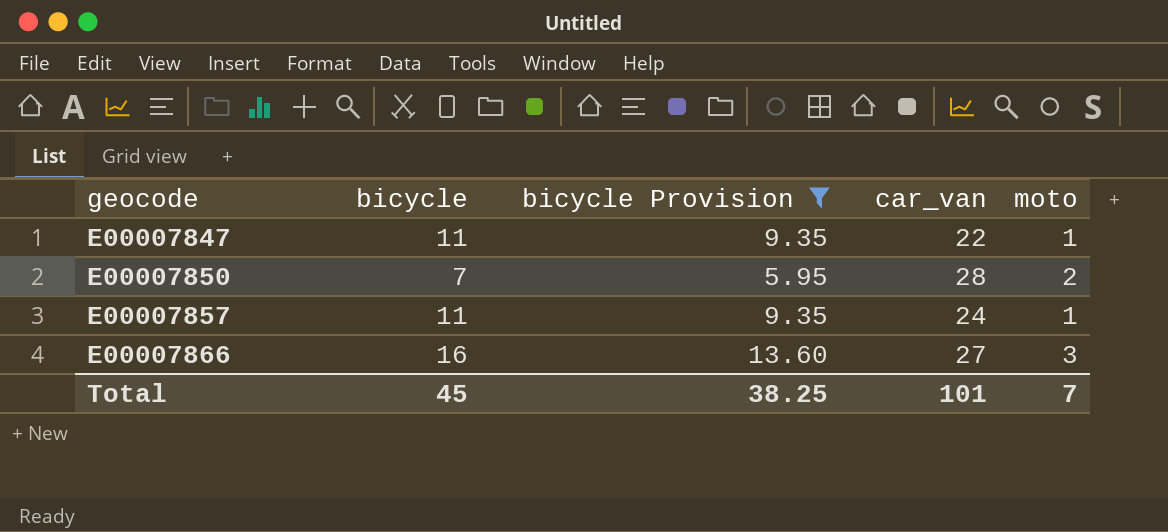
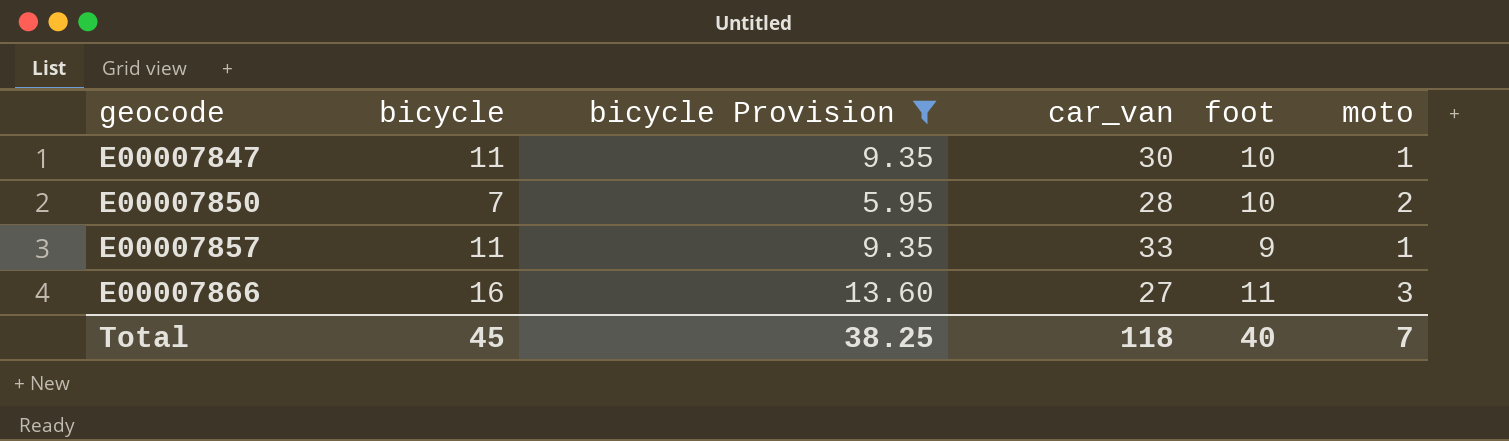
column foot | position: none -> 5
E00007847 | car_van: 22 -> 30
E00007857 | car_van: 24 -> 33
Total | car_van: 101 -> 118

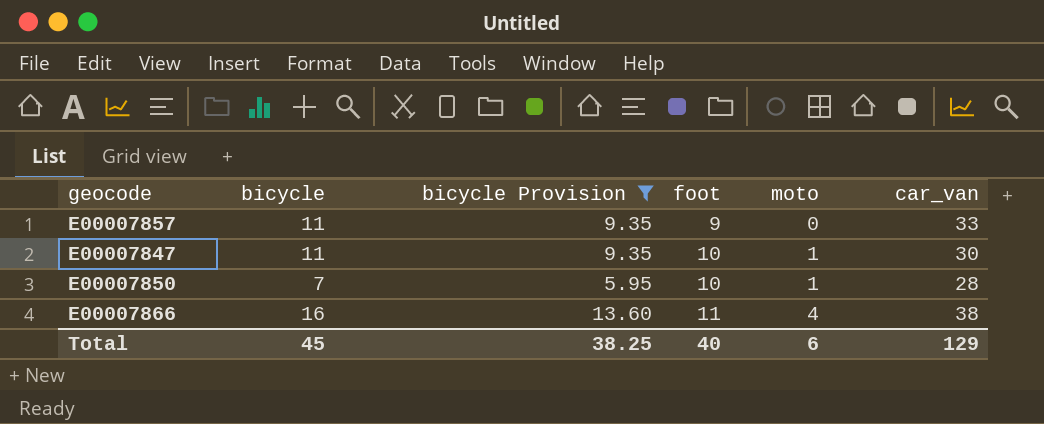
row order: geocode ascending -> foot ascending
column car_van | position: 4 -> 6
E00007857 | moto: 1 -> 0
E00007850 | moto: 2 -> 1
E00007866 | moto: 3 -> 4
E00007866 | car_van: 27 -> 38
Total | moto: 7 -> 6
Total | car_van: 118 -> 129

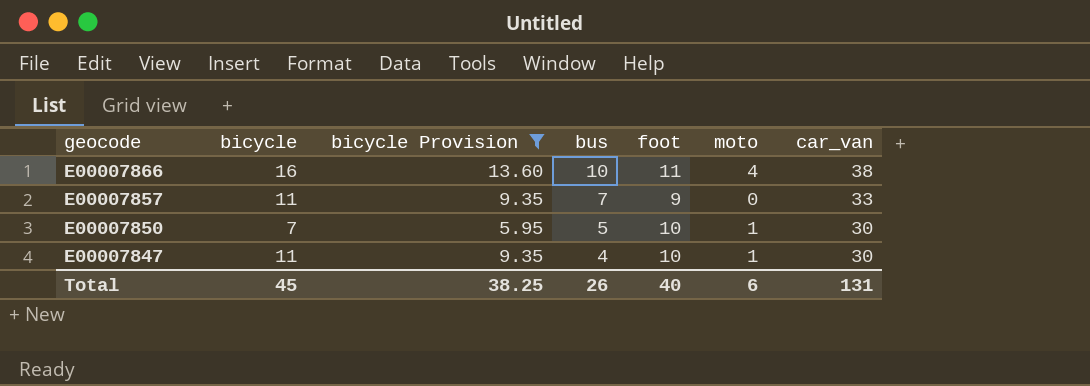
row order: foot ascending -> geocode descending
column bus | position: none -> 4
E00007850 | car_van: 28 -> 30
Total | car_van: 129 -> 131

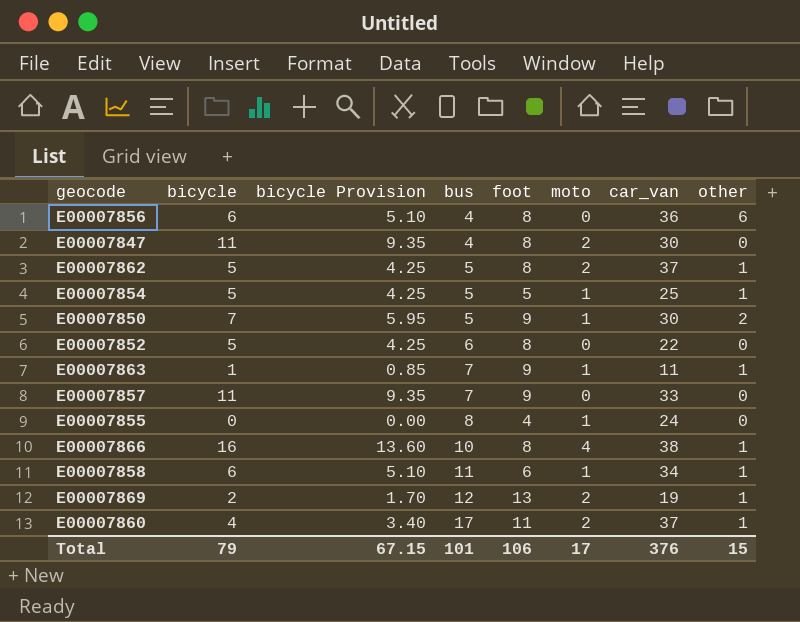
filter: bicycle Provision >= 5.95 -> none
row order: geocode descending -> bus ascending
column other | position: none -> 8
E00007847 | foot: 10 -> 8
E00007847 | moto: 1 -> 2
E00007850 | foot: 10 -> 9
E00007866 | foot: 11 -> 8
Total | bicycle: 45 -> 79
Total | bicycle Provision: 38.25 -> 67.15
Total | bus: 26 -> 101
Total | foot: 40 -> 106
Total | moto: 6 -> 17
Total | car_van: 131 -> 376

